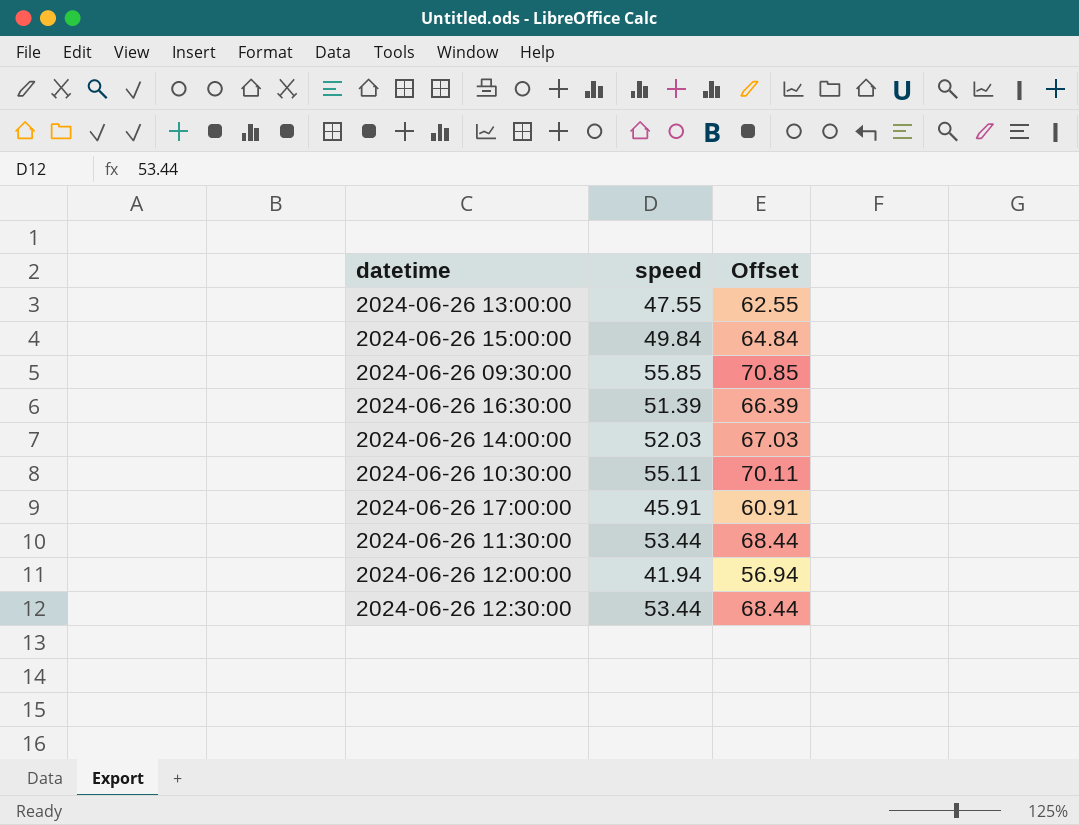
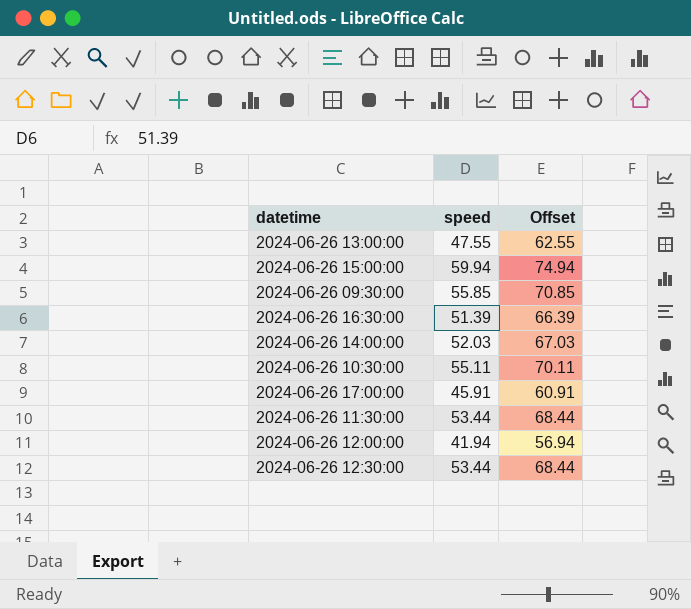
2024-06-26 15:00:00 | speed: 49.84 -> 59.94
2024-06-26 15:00:00 | Offset: 64.84 -> 74.94

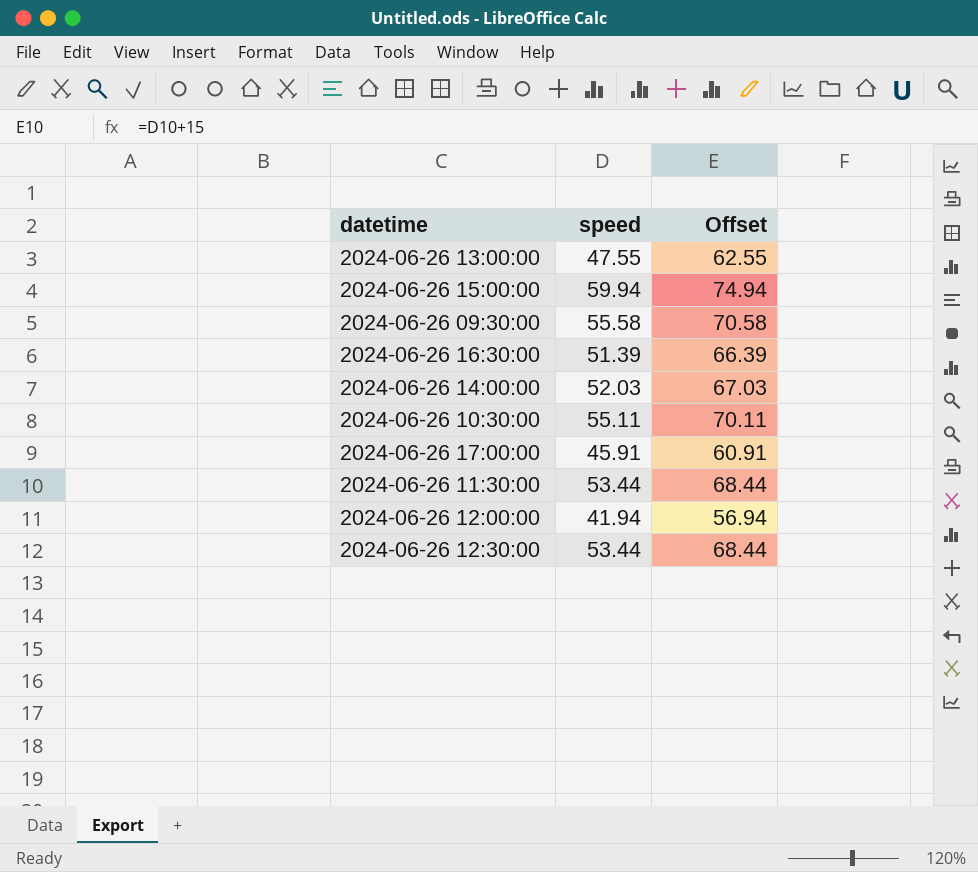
2024-06-26 09:30:00 | speed: 55.85 -> 55.58
2024-06-26 09:30:00 | Offset: 70.85 -> 70.58

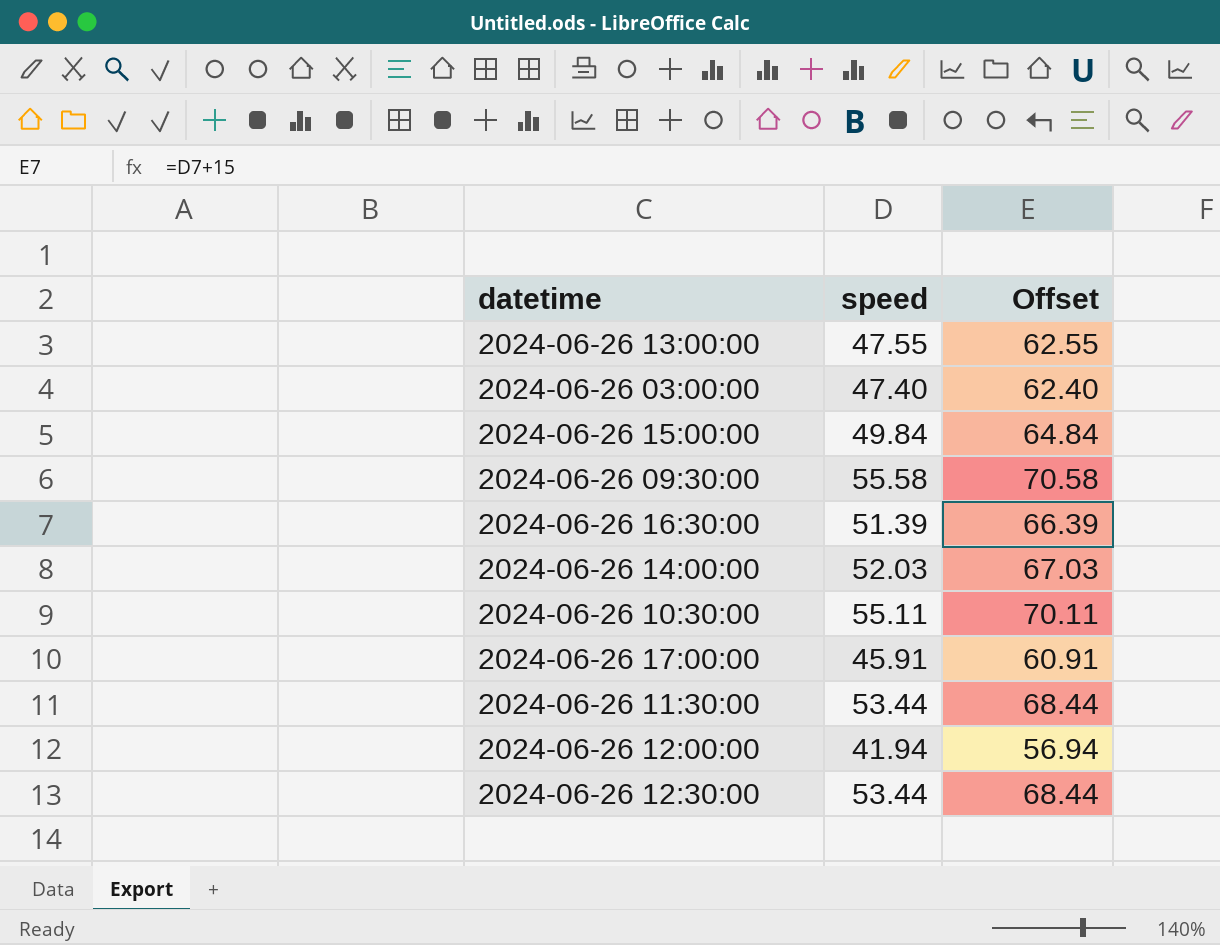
row 2024-06-26 03:00:00: none -> 47.40 | 62.40
2024-06-26 15:00:00 | speed: 59.94 -> 49.84
2024-06-26 15:00:00 | Offset: 74.94 -> 64.84

